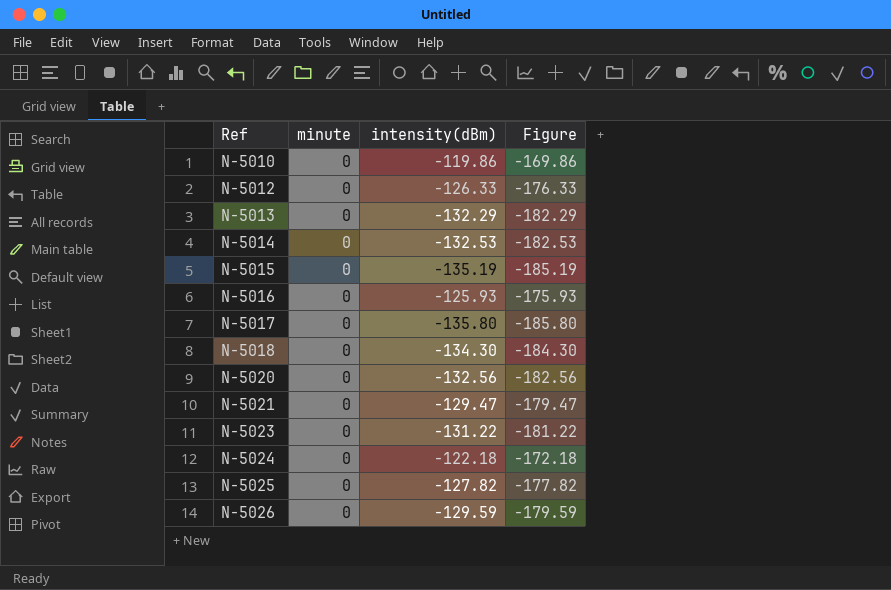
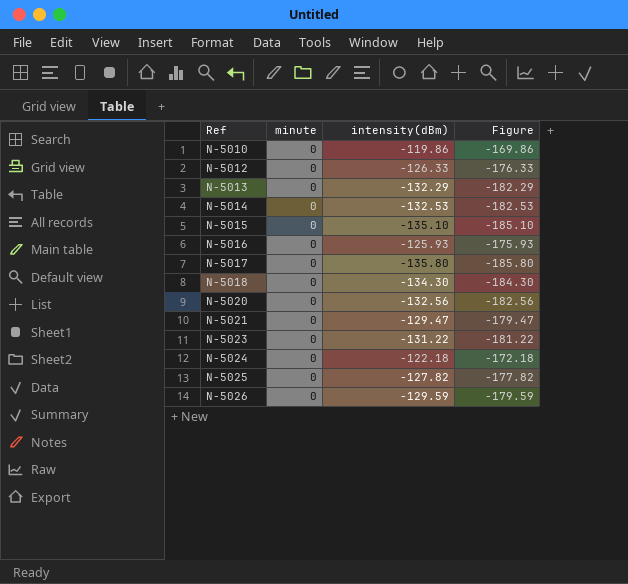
N-5015 | intensity(dBm): -135.19 -> -135.10
N-5015 | Figure: -185.19 -> -185.10

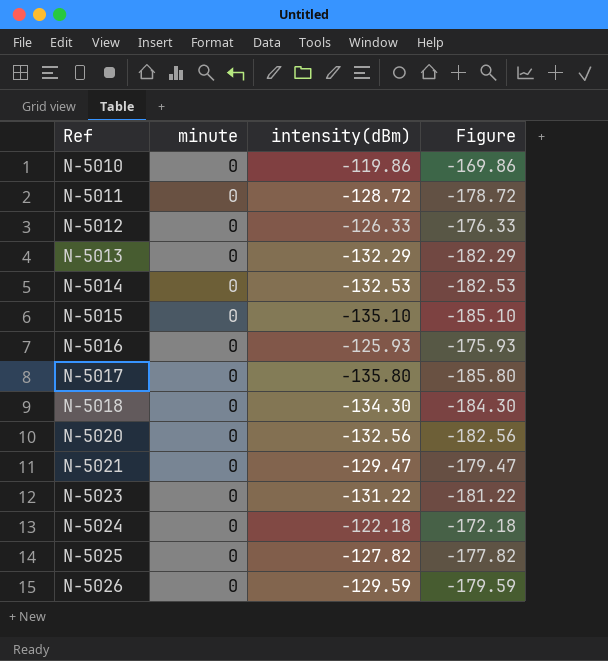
row N-5011: none -> 0 | -128.72 | -178.72

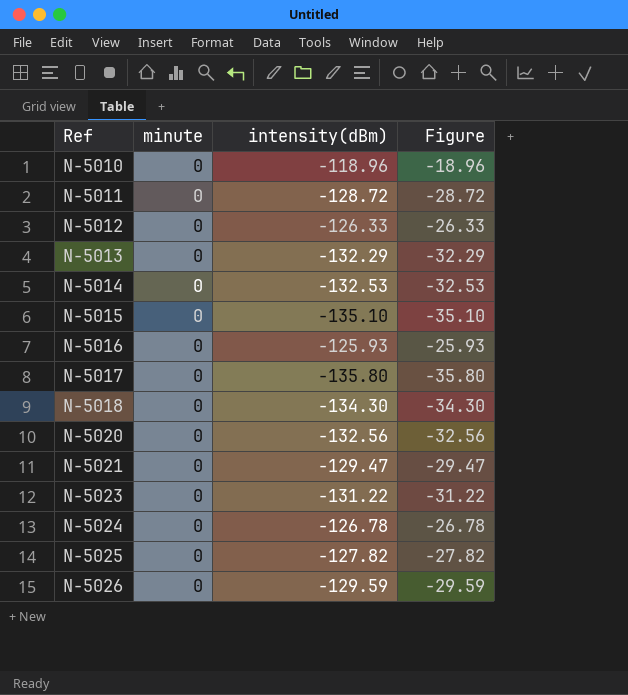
column Figure | formula: [intensity(dBm)] - 50 -> [intensity(dBm)] + 100
N-5010 | intensity(dBm): -119.86 -> -118.96
N-5024 | intensity(dBm): -122.18 -> -126.78

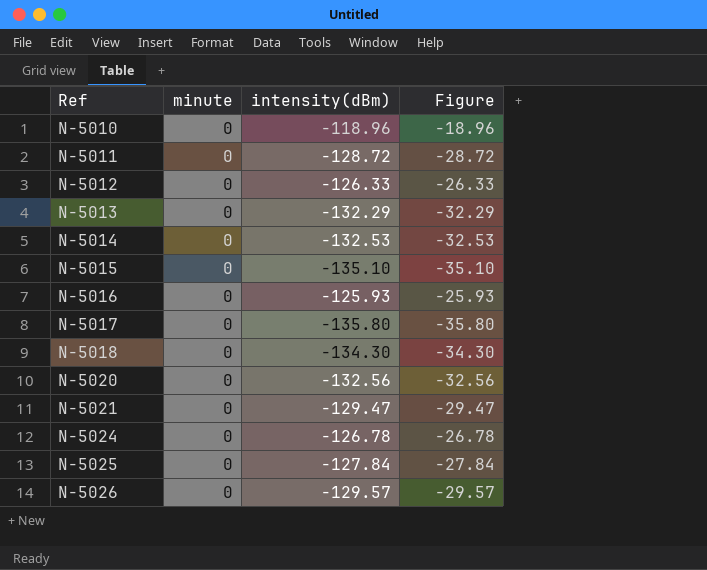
row N-5023: 0 | -131.22 | -31.22 -> none
N-5025 | intensity(dBm): -127.82 -> -127.84
N-5025 | Figure: -27.82 -> -27.84
N-5026 | intensity(dBm): -129.59 -> -129.57
N-5026 | Figure: -29.59 -> -29.57

